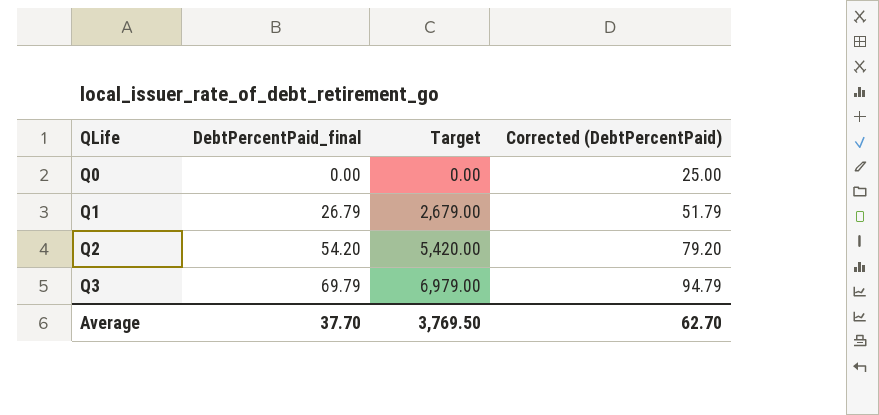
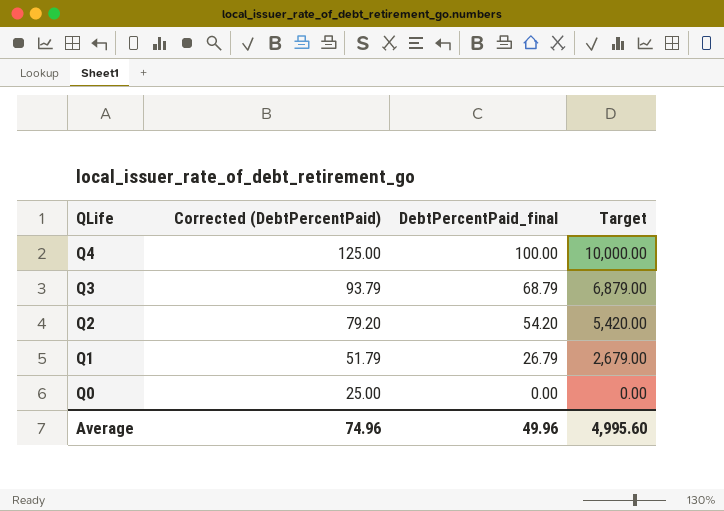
row order: QLife ascending -> QLife descending
column Corrected (DebtPercentPaid) | position: 4 -> 2
row Q4: none -> 125.00 | 100.00 | 10,000.00
Q3 | Corrected (DebtPercentPaid): 94.79 -> 93.79
Q3 | DebtPercentPaid_final: 69.79 -> 68.79
Q3 | Target: 6,979.00 -> 6,879.00
Average | Corrected (DebtPercentPaid): 62.70 -> 74.96
Average | DebtPercentPaid_final: 37.70 -> 49.96
Average | Target: 3,769.50 -> 4,995.60

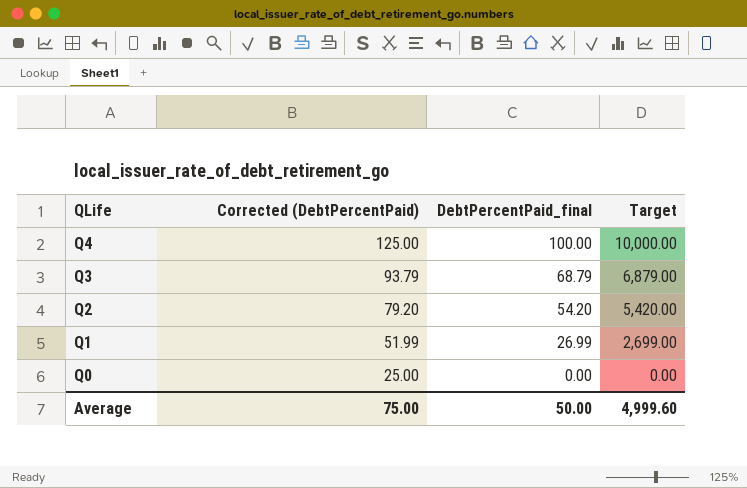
Q1 | Corrected (DebtPercentPaid): 51.79 -> 51.99
Q1 | DebtPercentPaid_final: 26.79 -> 26.99
Q1 | Target: 2,679.00 -> 2,699.00
Average | Corrected (DebtPercentPaid): 74.96 -> 75.00
Average | DebtPercentPaid_final: 49.96 -> 50.00
Average | Target: 4,995.60 -> 4,999.60

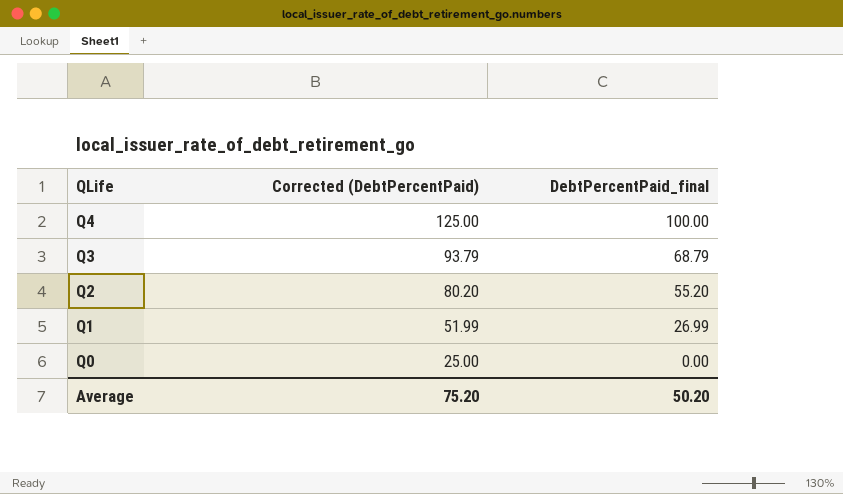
column Target | formula: [DebtPercentPaid_final] * 100 -> none
Q2 | Corrected (DebtPercentPaid): 79.20 -> 80.20
Q2 | DebtPercentPaid_final: 54.20 -> 55.20
Average | Corrected (DebtPercentPaid): 75.00 -> 75.20
Average | DebtPercentPaid_final: 50.00 -> 50.20

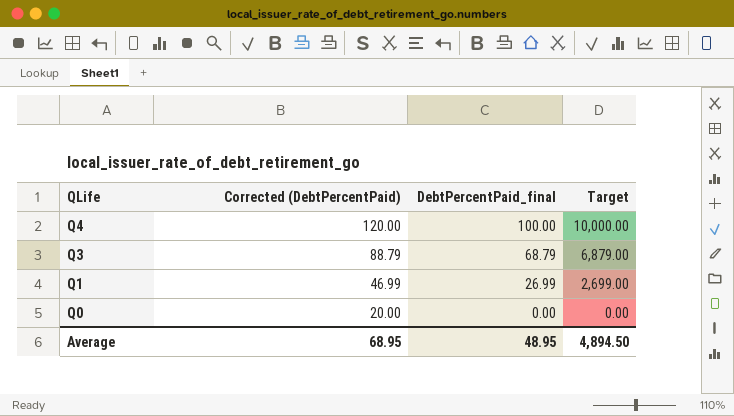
column Corrected (DebtPercentPaid) | formula: [DebtPercentPaid_final] + 25 -> [DebtPercentPaid_final] + 20
column Target | formula: none -> [DebtPercentPaid_final] * 100
row Q2: 80.20 | 55.20 -> none
Average | Corrected (DebtPercentPaid): 75.20 -> 68.95
Average | DebtPercentPaid_final: 50.20 -> 48.95

